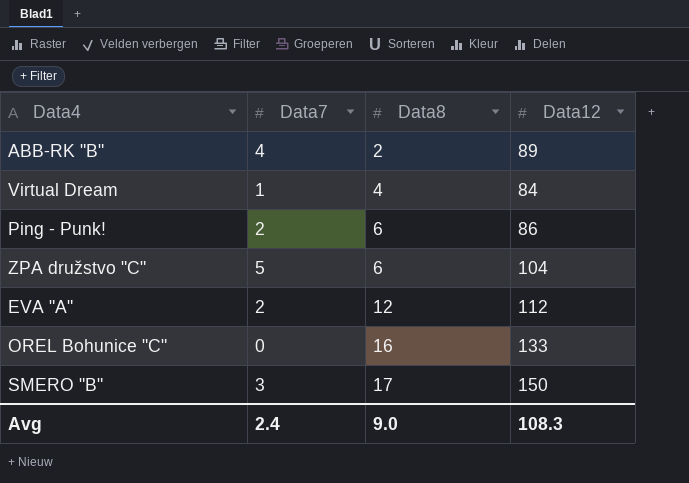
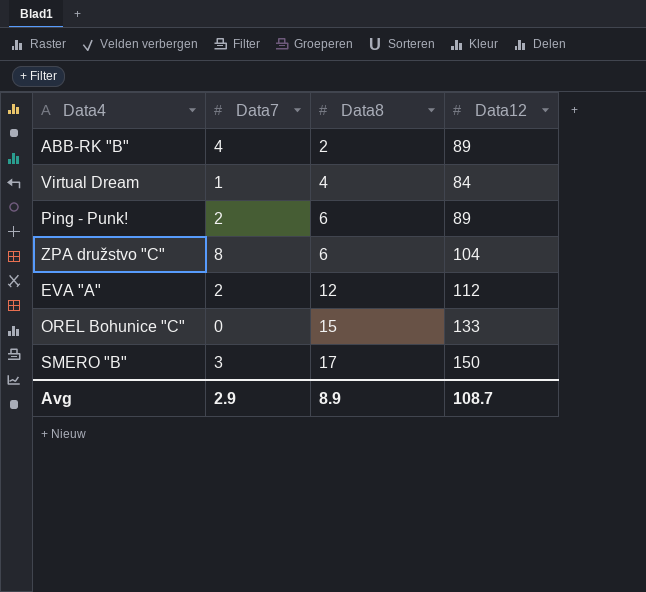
Ping - Punk! | Data12: 86 -> 89
ZPA družstvo "C" | Data7: 5 -> 8
OREL Bohunice "C" | Data8: 16 -> 15
Avg | Data7: 2.4 -> 2.9
Avg | Data8: 9.0 -> 8.9
Avg | Data12: 108.3 -> 108.7

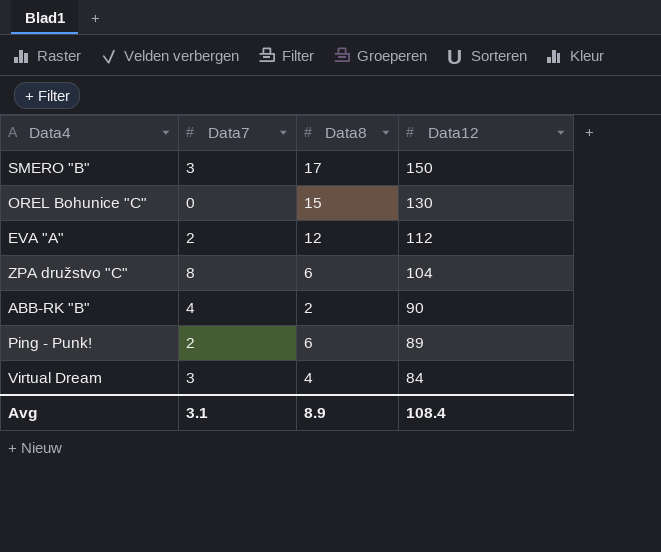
row order: Data8 ascending -> Data12 descending
OREL Bohunice "C" | Data12: 133 -> 130
ABB-RK "B" | Data12: 89 -> 90
Virtual Dream | Data7: 1 -> 3
Avg | Data7: 2.9 -> 3.1
Avg | Data12: 108.7 -> 108.4

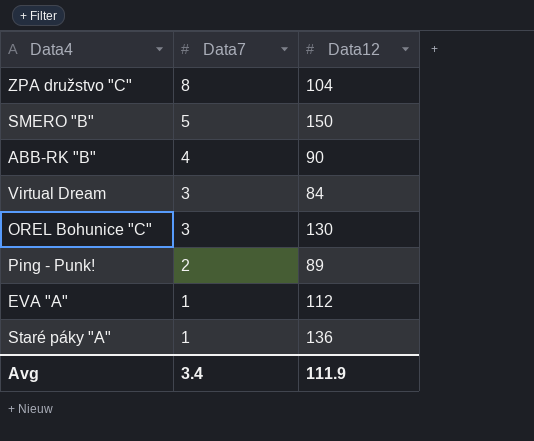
row order: Data12 descending -> Data7 descending
column Data8 | position: 3 -> none
SMERO "B" | Data7: 3 -> 5
OREL Bohunice "C" | Data7: 0 -> 3
EVA "A" | Data7: 2 -> 1
row Staré páky "A": none -> 1 | 136
Avg | Data7: 3.1 -> 3.4
Avg | Data12: 108.4 -> 111.9

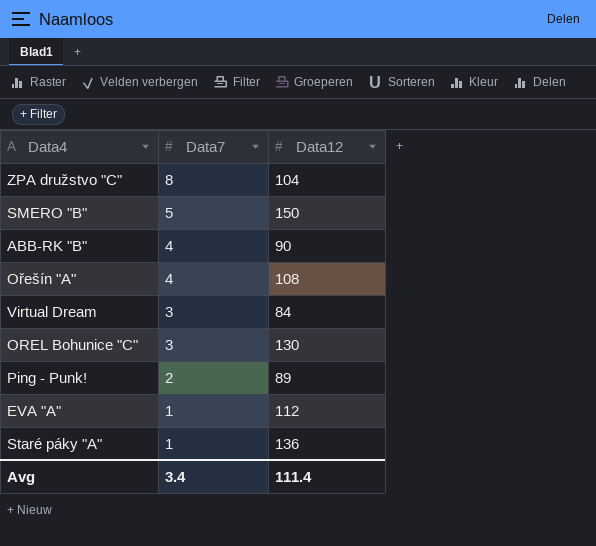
row Ořešín "A": none -> 4 | 108
Avg | Data12: 111.9 -> 111.4

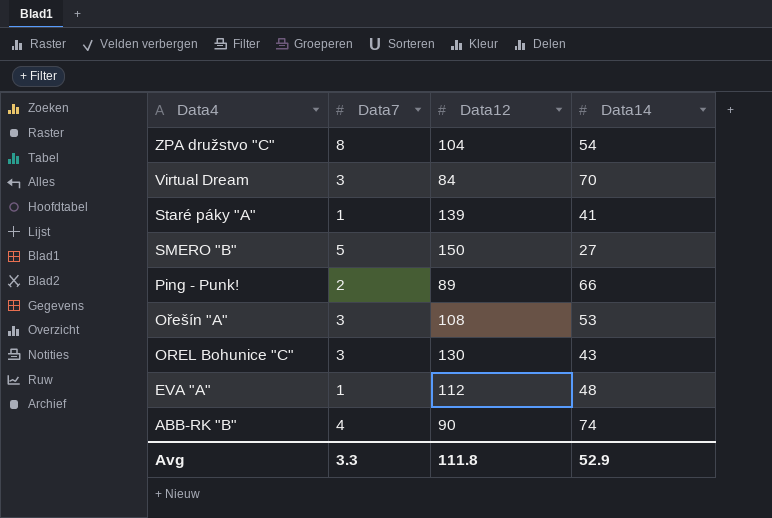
row order: Data7 descending -> Data4 descending
column Data14 | position: none -> 4
Staré páky "A" | Data12: 136 -> 139
Ořešín "A" | Data7: 4 -> 3
Avg | Data7: 3.4 -> 3.3
Avg | Data12: 111.4 -> 111.8

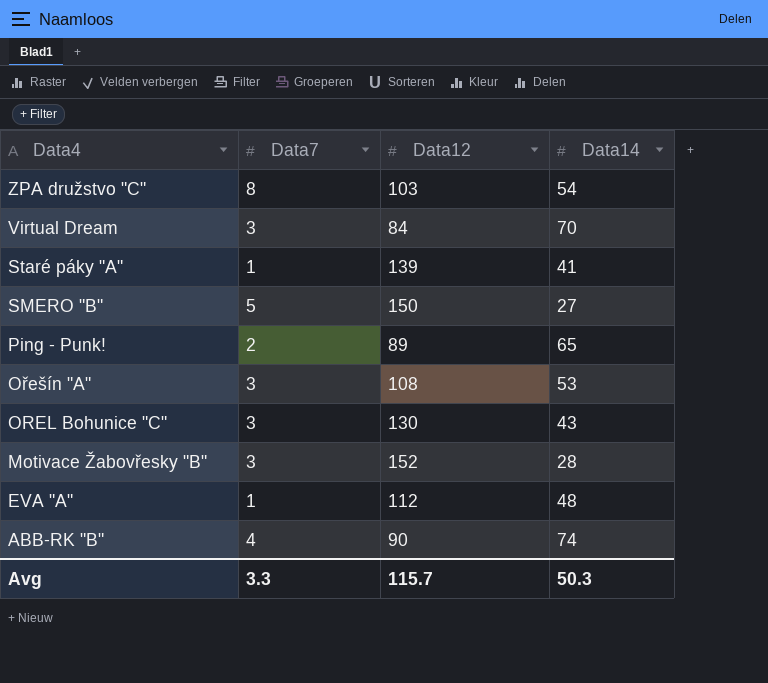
ZPA družstvo "C" | Data12: 104 -> 103
Ping - Punk! | Data14: 66 -> 65
row Motivace Žabovřesky "B": none -> 3 | 152 | 28
Avg | Data12: 111.8 -> 115.7
Avg | Data14: 52.9 -> 50.3

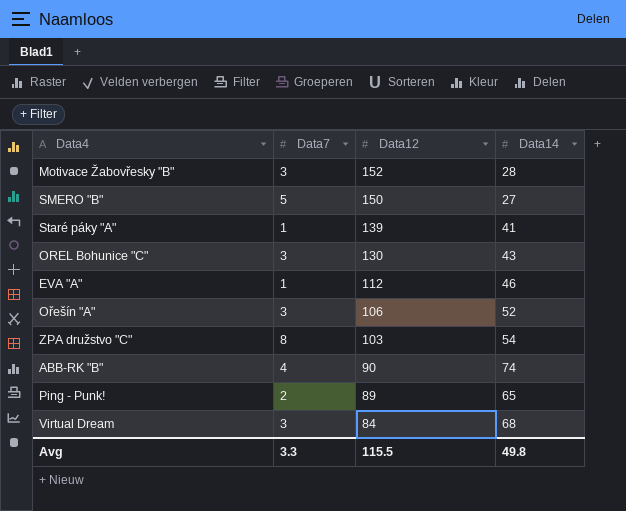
row order: Data4 descending -> Data12 descending
EVA "A" | Data14: 48 -> 46
Ořešín "A" | Data12: 108 -> 106
Ořešín "A" | Data14: 53 -> 52
Virtual Dream | Data14: 70 -> 68
Avg | Data12: 115.7 -> 115.5
Avg | Data14: 50.3 -> 49.8

